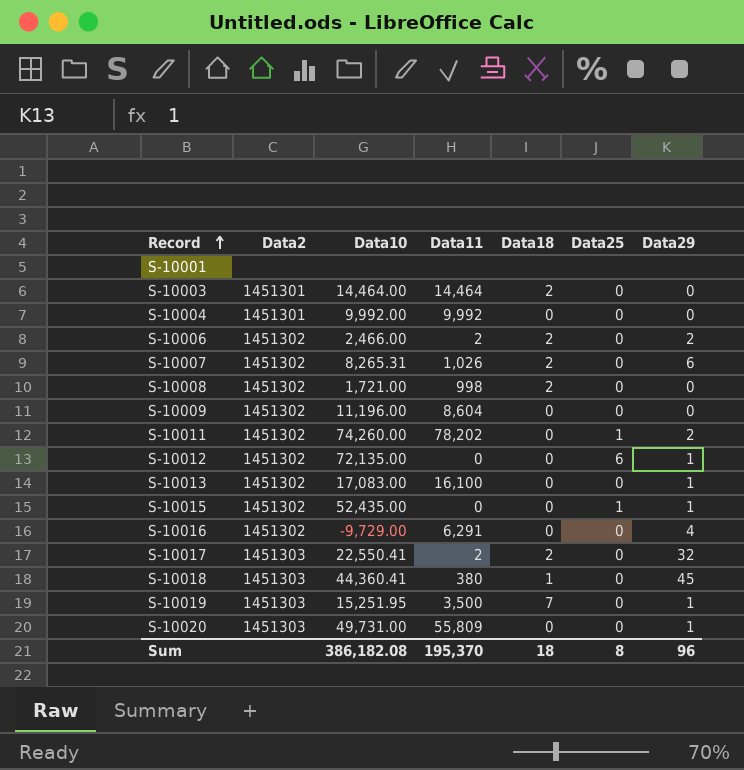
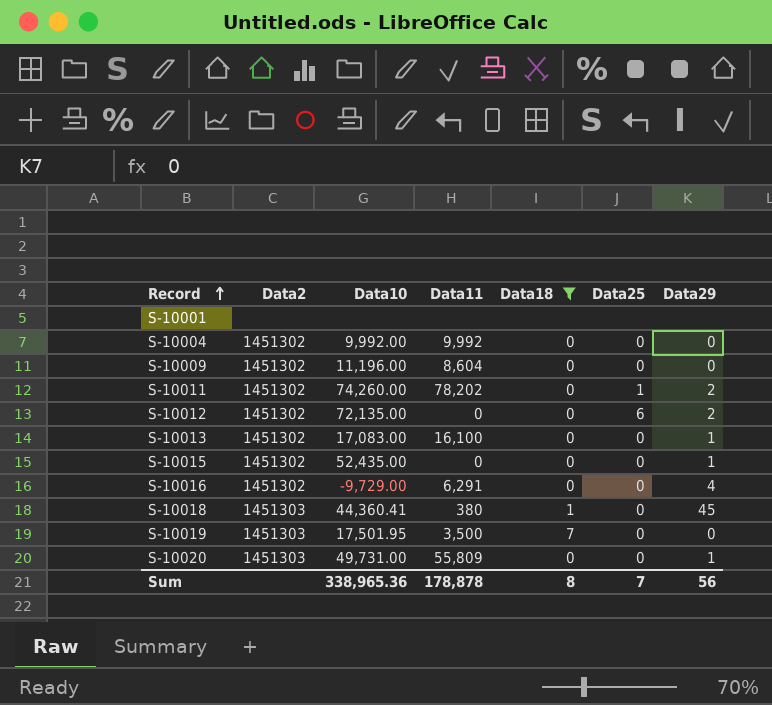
filter: none -> Data18 != 2
S-10004 | Data2: 1451301 -> 1451302
S-10012 | Data29: 1 -> 2
S-10015 | Data25: 1 -> 0
S-10019 | Data10: 15,251.95 -> 17,501.95
S-10019 | Data29: 1 -> 0
Sum | Data10: 386,182.08 -> 338,965.36
Sum | Data11: 195,370 -> 178,878
Sum | Data18: 18 -> 8
Sum | Data25: 8 -> 7
Sum | Data29: 96 -> 56

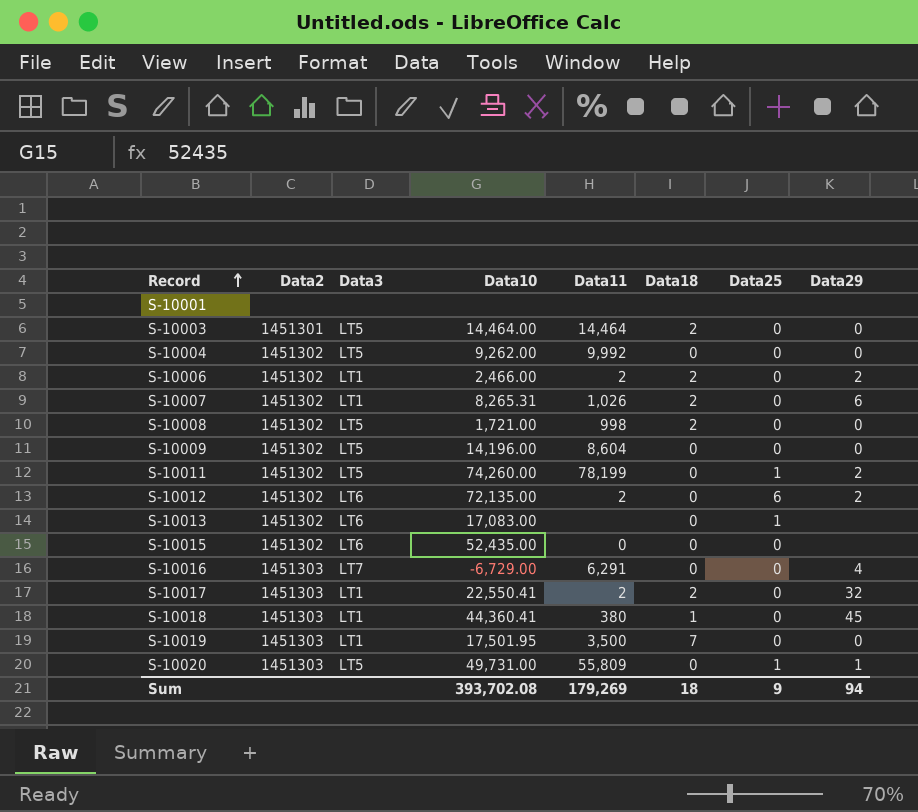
filter: Data18 != 2 -> none
column Data3 | position: none -> 3
S-10004 | Data10: 9,992.00 -> 9,262.00
S-10009 | Data10: 11,196.00 -> 14,196.00
S-10011 | Data11: 78,202 -> 78,199
S-10012 | Data11: 0 -> 2
S-10013 | Data11: 16,100 -> none
S-10013 | Data25: 0 -> 1
S-10013 | Data29: 1 -> none
S-10015 | Data29: 1 -> none
S-10016 | Data2: 1451302 -> 1451303
S-10016 | Data10: -9,729.00 -> -6,729.00
S-10020 | Data25: 0 -> 1
Sum | Data10: 338,965.36 -> 393,702.08
Sum | Data11: 178,878 -> 179,269
Sum | Data18: 8 -> 18
Sum | Data25: 7 -> 9
Sum | Data29: 56 -> 94

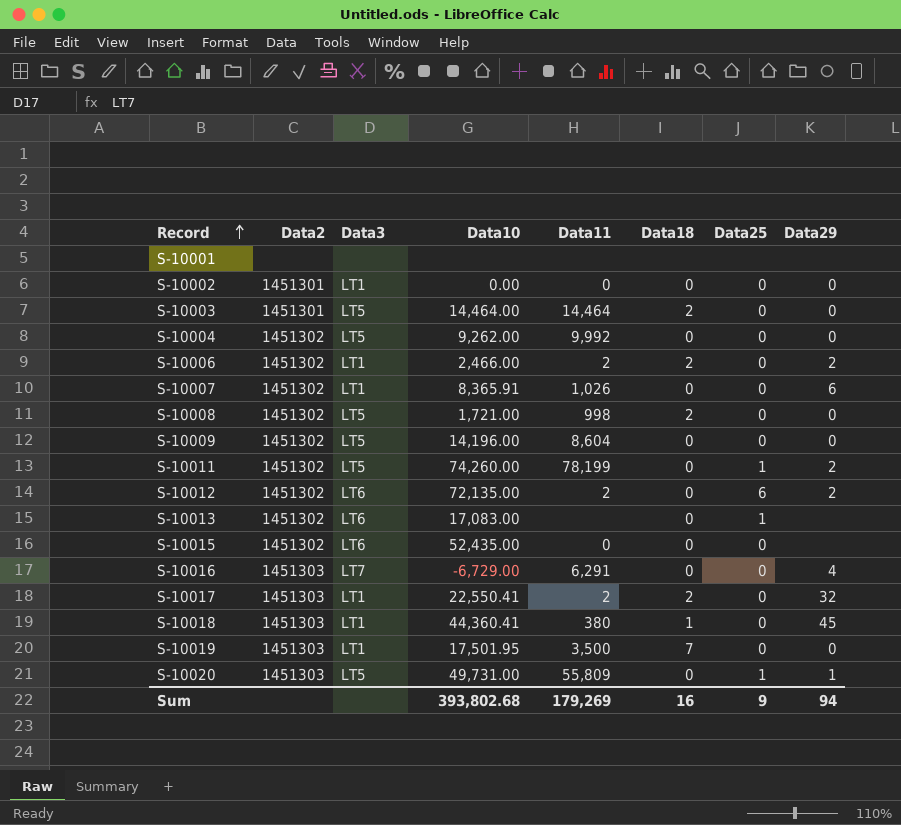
row S-10002: none -> 1451301 | LT1 | 0.00 | 0 | 0 | 0 | 0
S-10007 | Data10: 8,265.31 -> 8,365.91
S-10007 | Data18: 2 -> 0
Sum | Data10: 393,702.08 -> 393,802.68
Sum | Data18: 18 -> 16

